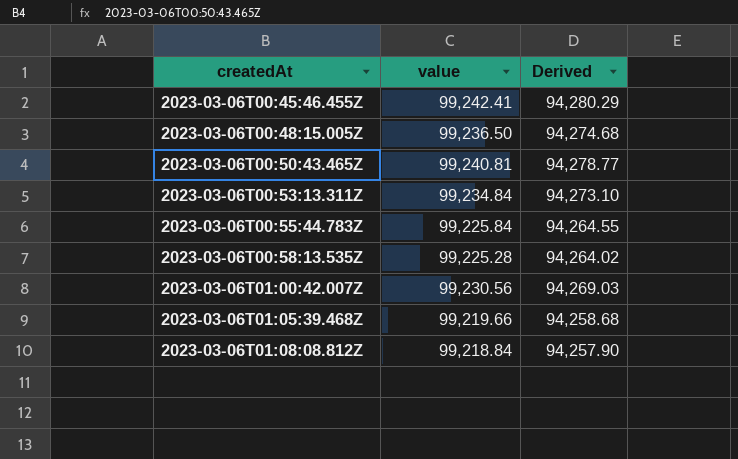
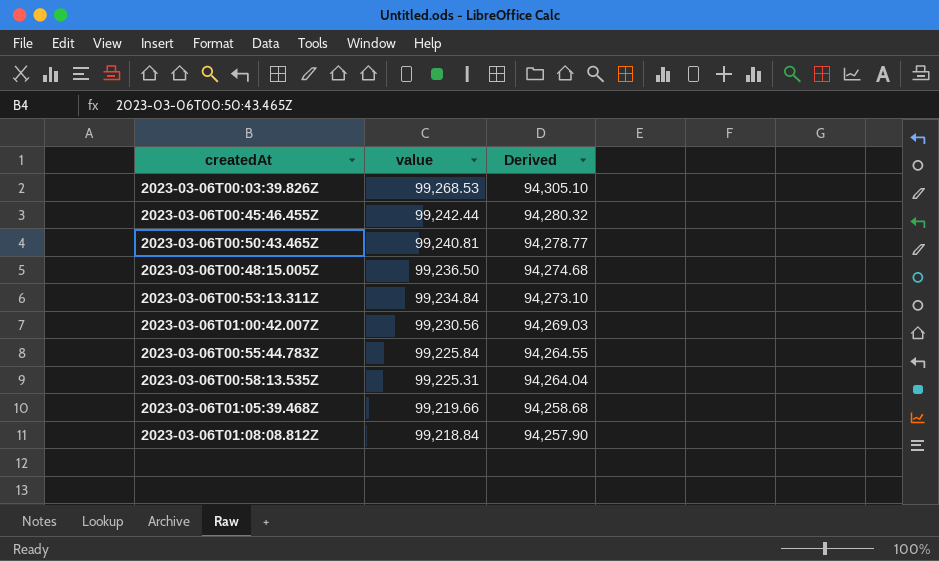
row order: createdAt ascending -> value descending
row 2023-03-06T00:03:39.826Z: none -> 99,268.53 | 94,305.10
2023-03-06T00:45:46.455Z | value: 99,242.41 -> 99,242.44
2023-03-06T00:45:46.455Z | Derived: 94,280.29 -> 94,280.32
2023-03-06T00:58:13.535Z | value: 99,225.28 -> 99,225.31
2023-03-06T00:58:13.535Z | Derived: 94,264.02 -> 94,264.04

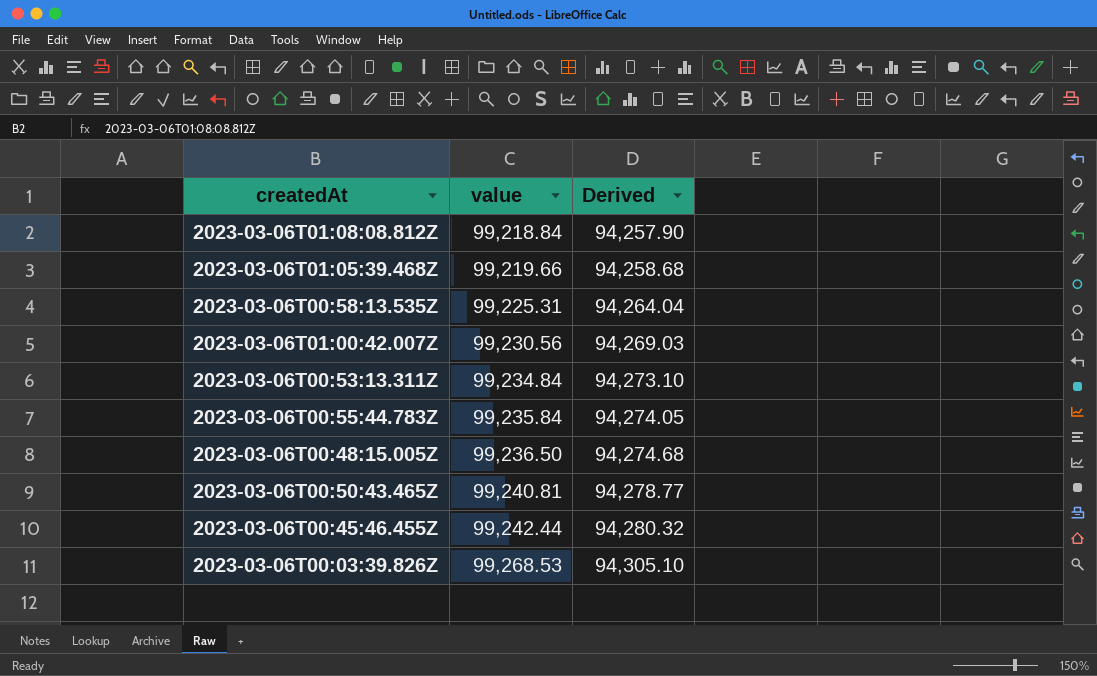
row order: value descending -> value ascending
2023-03-06T00:55:44.783Z | value: 99,225.84 -> 99,235.84
2023-03-06T00:55:44.783Z | Derived: 94,264.55 -> 94,274.05

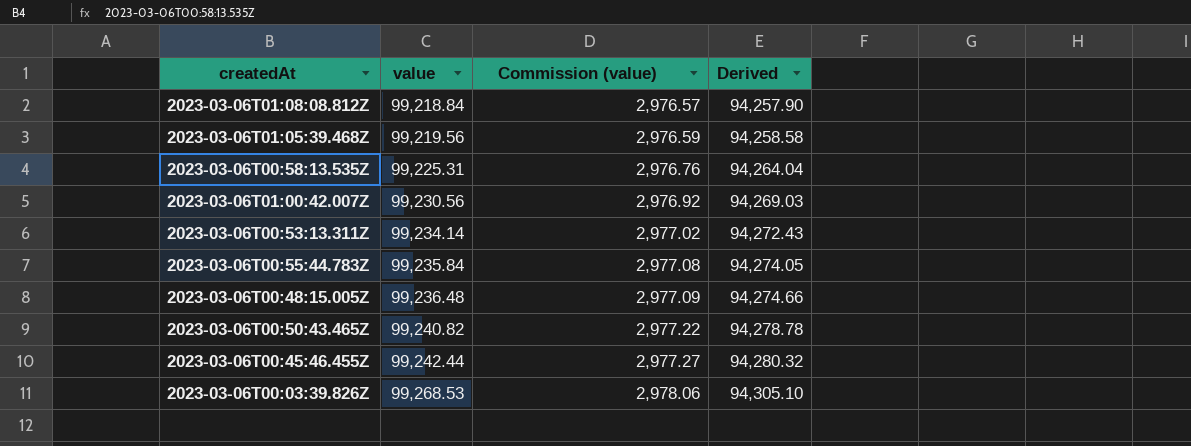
column Commission (value) | formula: none -> [value] * 0.03
2023-03-06T01:05:39.468Z | value: 99,219.66 -> 99,219.56
2023-03-06T01:05:39.468Z | Derived: 94,258.68 -> 94,258.58
2023-03-06T00:53:13.311Z | value: 99,234.84 -> 99,234.14
2023-03-06T00:53:13.311Z | Derived: 94,273.10 -> 94,272.43
2023-03-06T00:48:15.005Z | value: 99,236.50 -> 99,236.48
2023-03-06T00:48:15.005Z | Derived: 94,274.68 -> 94,274.66
2023-03-06T00:50:43.465Z | value: 99,240.81 -> 99,240.82
2023-03-06T00:50:43.465Z | Derived: 94,278.77 -> 94,278.78

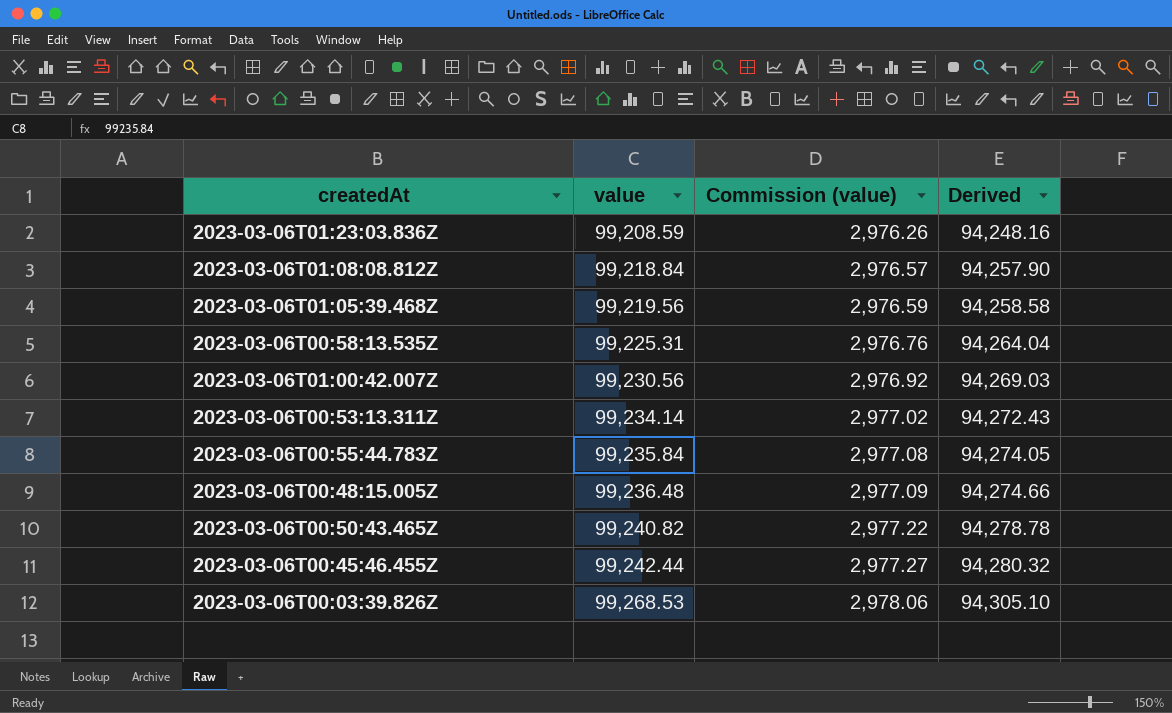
row 2023-03-06T01:23:03.836Z: none -> 99,208.59 | 2,976.26 | 94,248.16

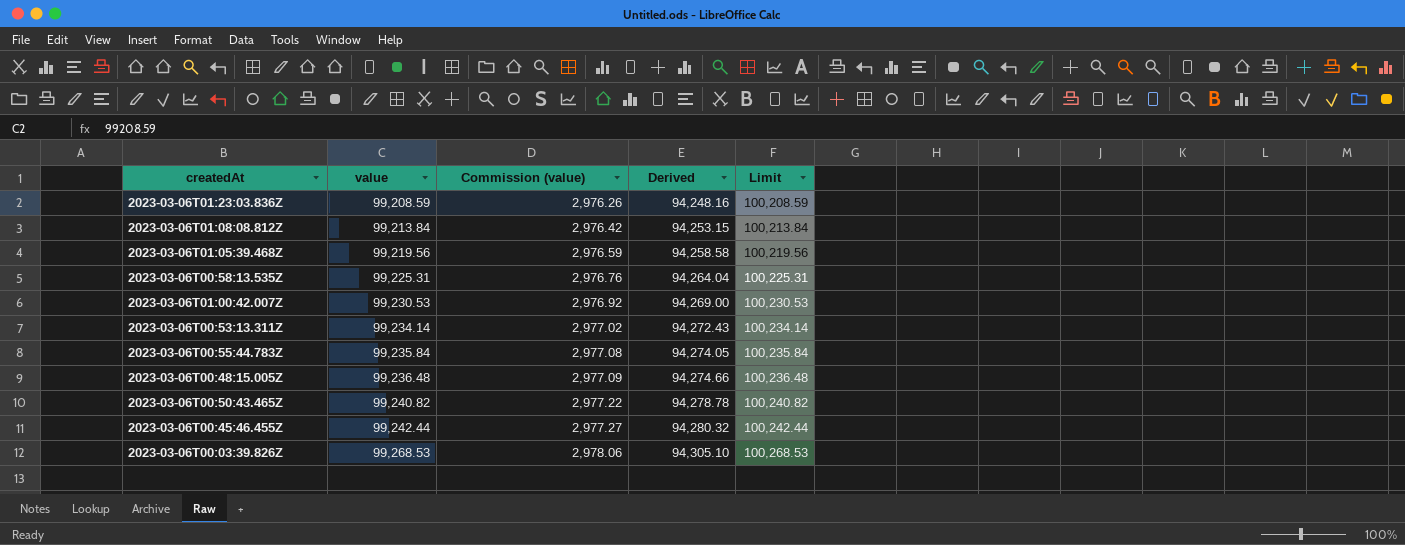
column Limit | formula: none -> [value] + 1000
2023-03-06T01:08:08.812Z | value: 99,218.84 -> 99,213.84
2023-03-06T01:08:08.812Z | Commission (value): 2,976.57 -> 2,976.42
2023-03-06T01:08:08.812Z | Derived: 94,257.90 -> 94,253.15
2023-03-06T01:00:42.007Z | value: 99,230.56 -> 99,230.53
2023-03-06T01:00:42.007Z | Derived: 94,269.03 -> 94,269.00

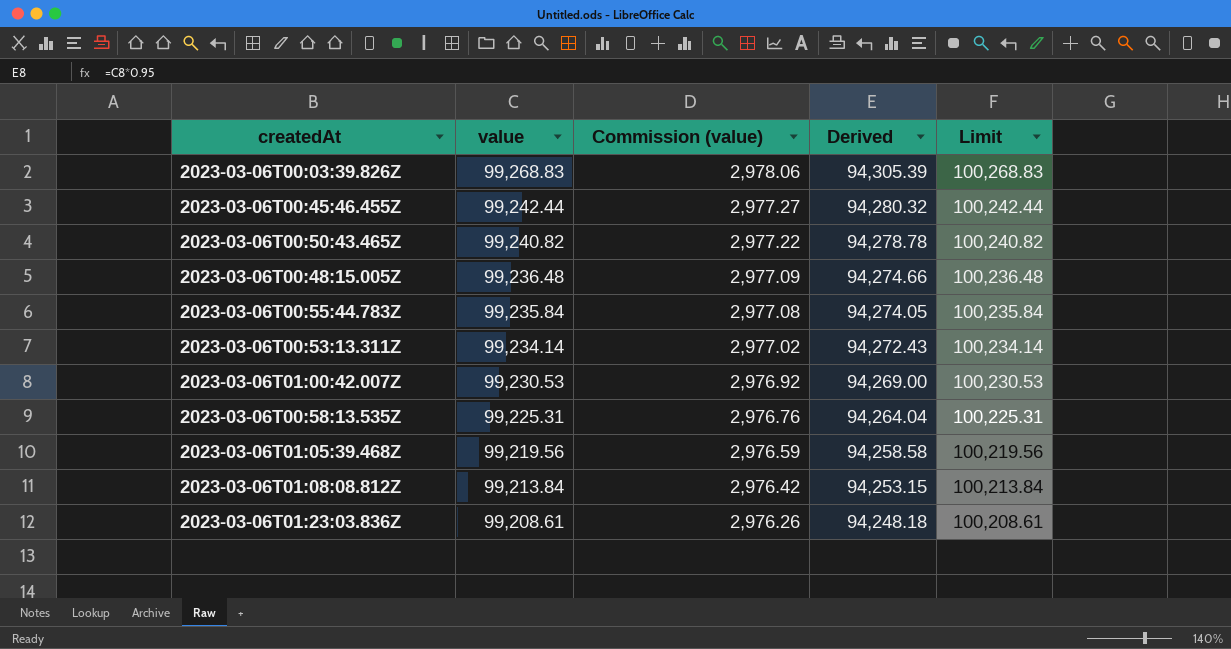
row order: value ascending -> value descending
2023-03-06T00:03:39.826Z | value: 99,268.53 -> 99,268.83
2023-03-06T00:03:39.826Z | Derived: 94,305.10 -> 94,305.39
2023-03-06T00:03:39.826Z | Limit: 100,268.53 -> 100,268.83
2023-03-06T01:23:03.836Z | value: 99,208.59 -> 99,208.61
2023-03-06T01:23:03.836Z | Derived: 94,248.16 -> 94,248.18
2023-03-06T01:23:03.836Z | Limit: 100,208.59 -> 100,208.61

